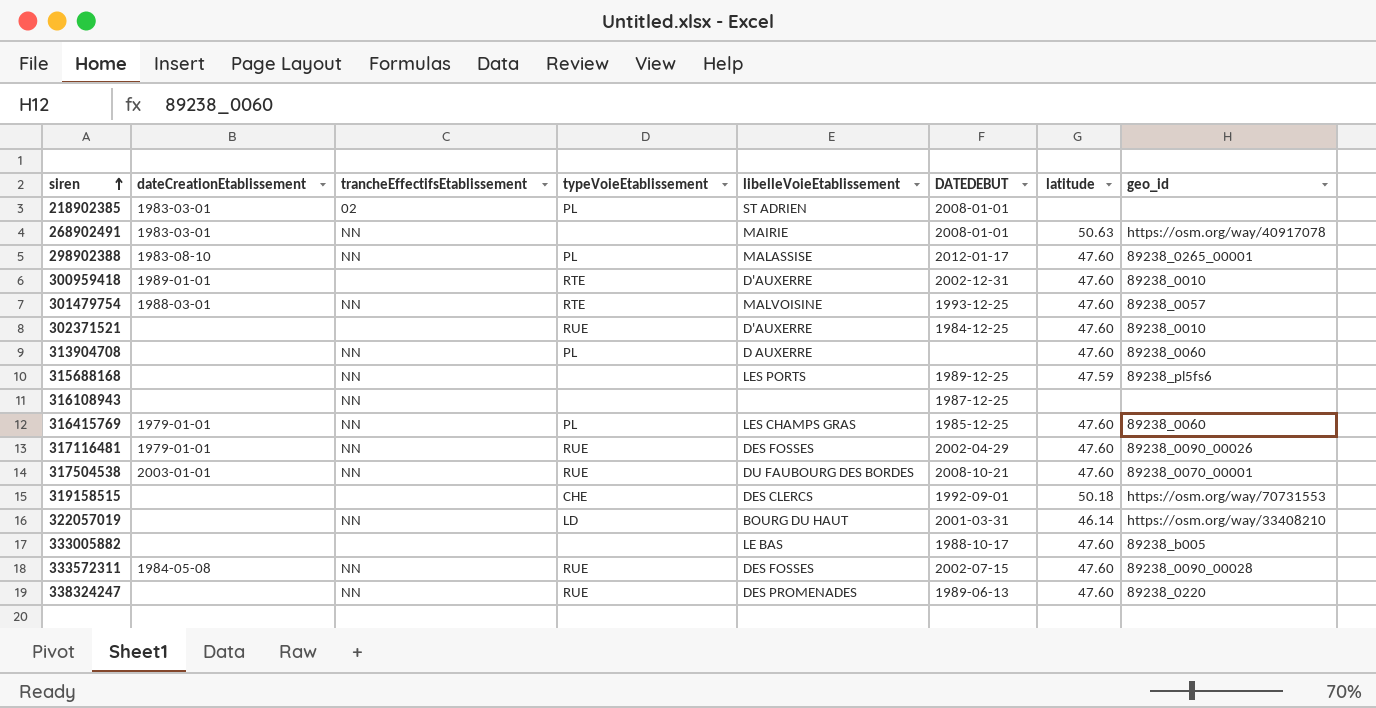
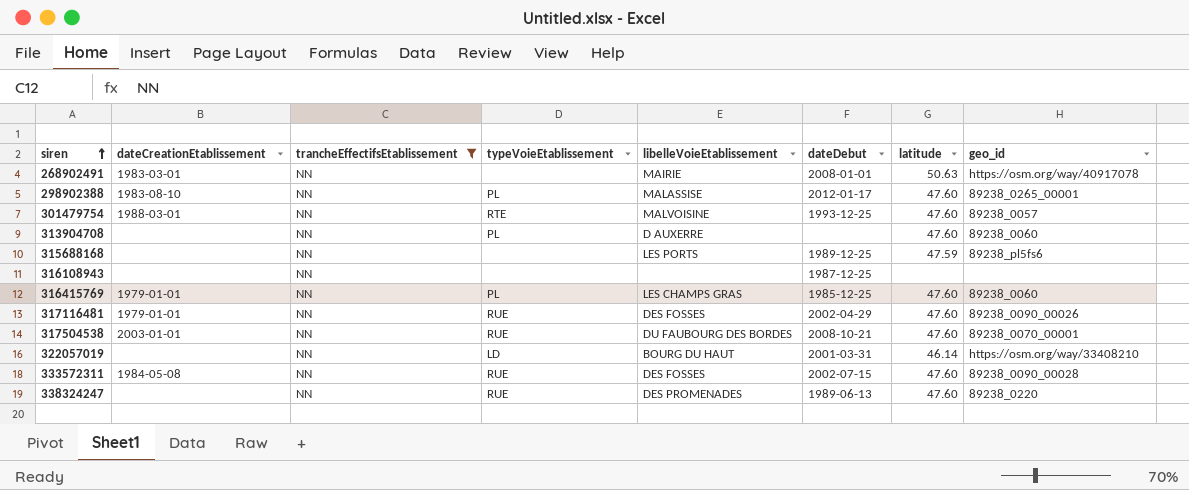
filter: none -> trancheEffectifsEtablissement = NN
column name: DATEDEBUT -> dateDebut

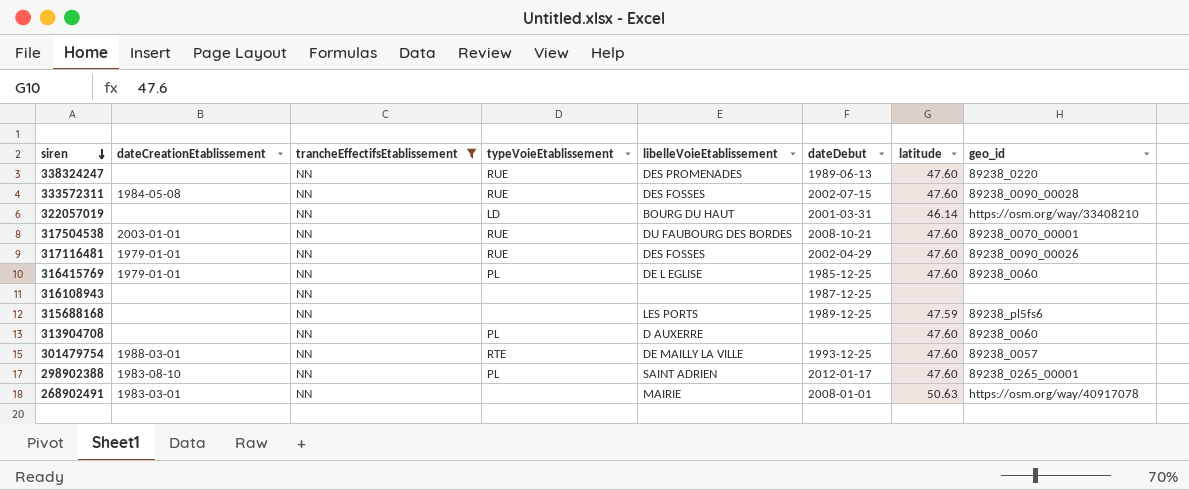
row order: siren ascending -> siren descending
316415769 | libelleVoieEtablissement: LES CHAMPS GRAS -> DE L EGLISE
301479754 | libelleVoieEtablissement: MALVOISINE -> DE MAILLY LA VILLE
298902388 | libelleVoieEtablissement: MALASSISE -> SAINT ADRIEN

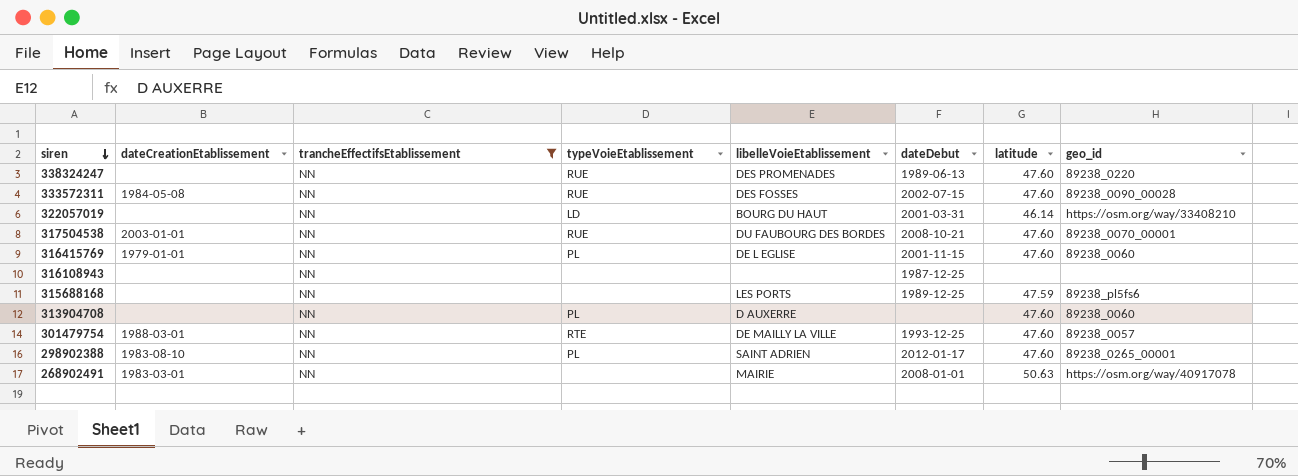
row 317116481: 1979-01-01 | NN | RUE | DES FOSSES | 2002-04-29 | 47.60 | 89238_0090_00026 -> none
316415769 | dateDebut: 1985-12-25 -> 2001-11-15

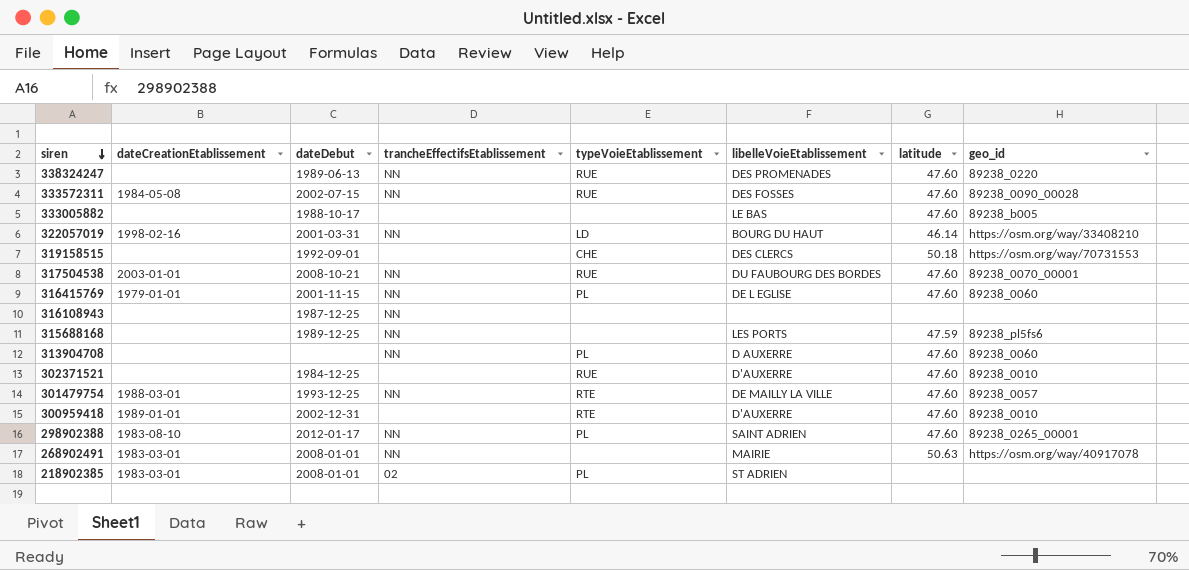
filter: trancheEffectifsEtablissement = NN -> none
column dateDebut | position: 6 -> 3
322057019 | dateCreationEtablissement: none -> 1998-02-16

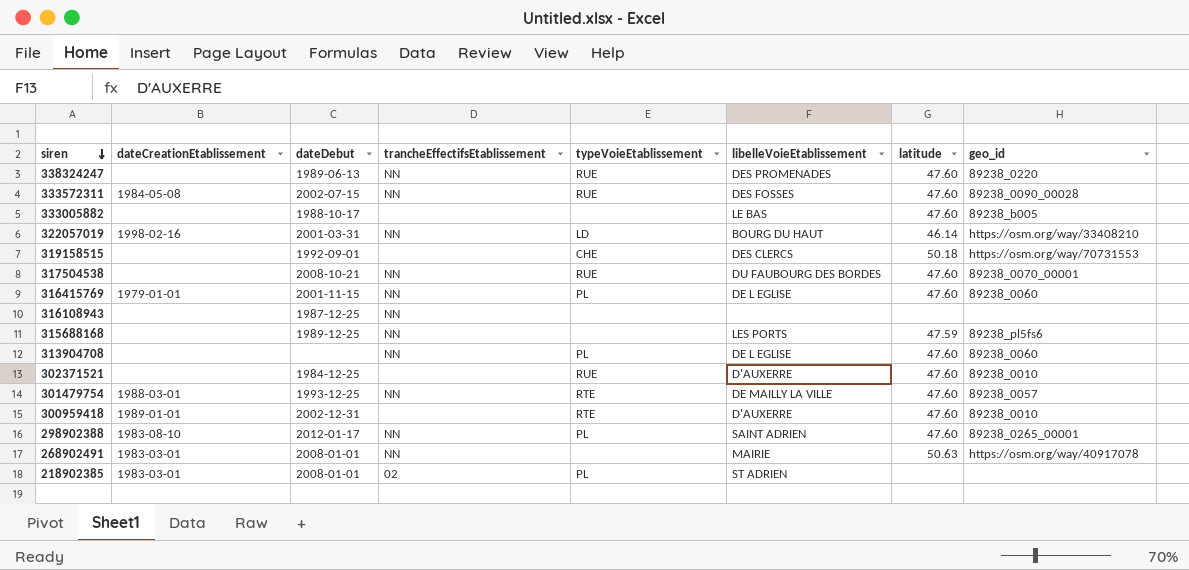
317504538 | dateCreationEtablissement: 2003-01-01 -> none
313904708 | libelleVoieEtablissement: D AUXERRE -> DE L EGLISE

